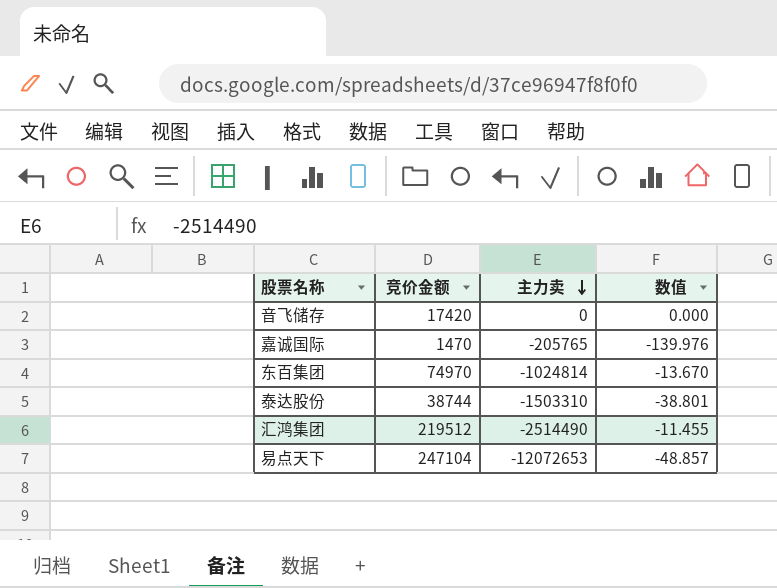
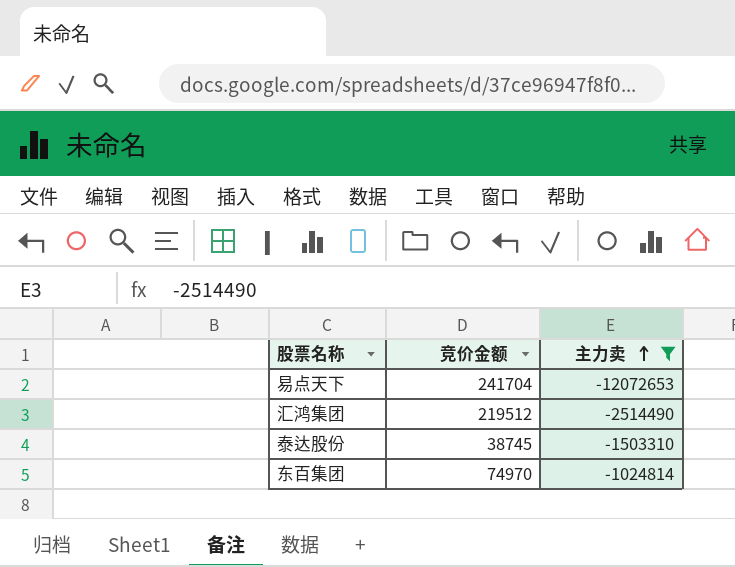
filter: none -> 主力卖 <= -1024814
row order: 主力卖 descending -> 主力卖 ascending
column 数值 | formula: [主力卖] / [竞价金额] -> none
易点天下 | 竞价金额: 247104 -> 241704
泰达股份 | 竞价金额: 38744 -> 38745

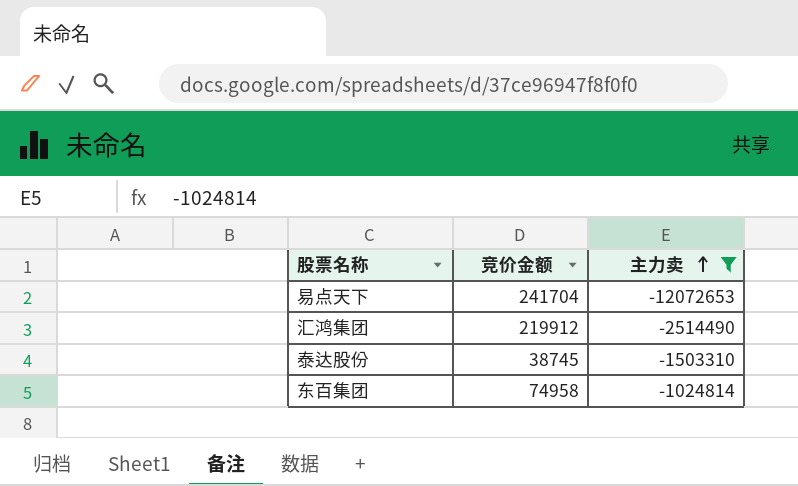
汇鸿集团 | 竞价金额: 219512 -> 219912
东百集团 | 竞价金额: 74970 -> 74958

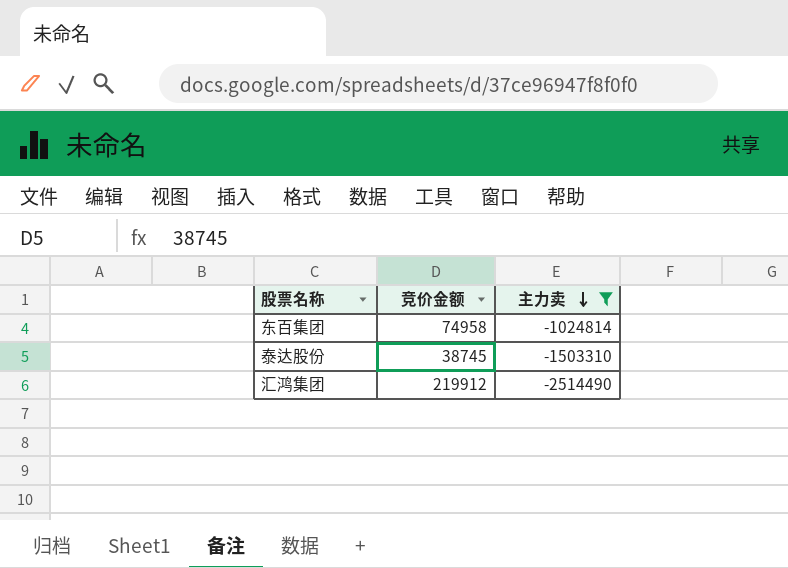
row order: 主力卖 ascending -> 主力卖 descending
row 易点天下: 241704 | -12072653 -> none

